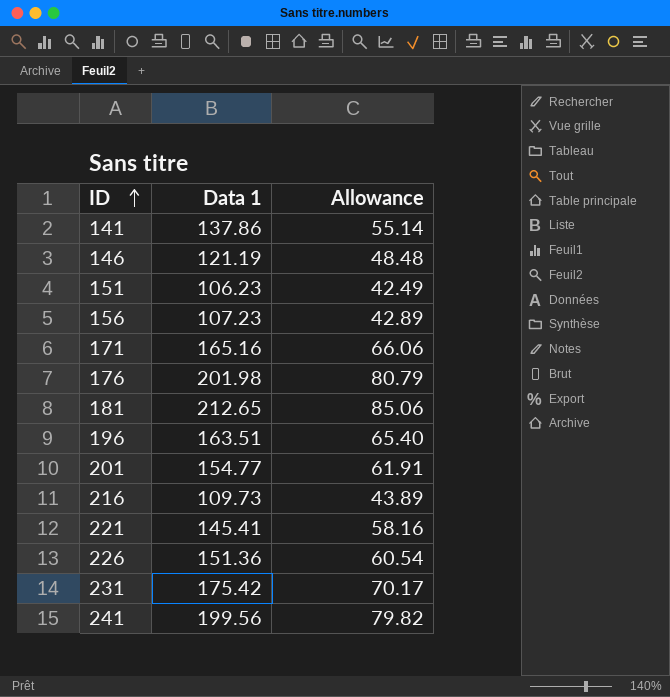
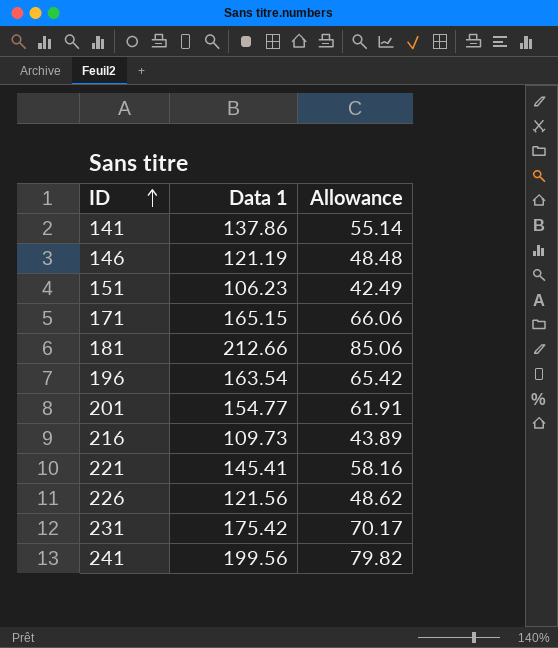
row 156: 107.23 | 42.89 -> none
row 176: 201.98 | 80.79 -> none
171 | Data 1: 165.16 -> 165.15
181 | Data 1: 212.65 -> 212.66
196 | Data 1: 163.51 -> 163.54
196 | Allowance: 65.40 -> 65.42
226 | Data 1: 151.36 -> 121.56
226 | Allowance: 60.54 -> 48.62

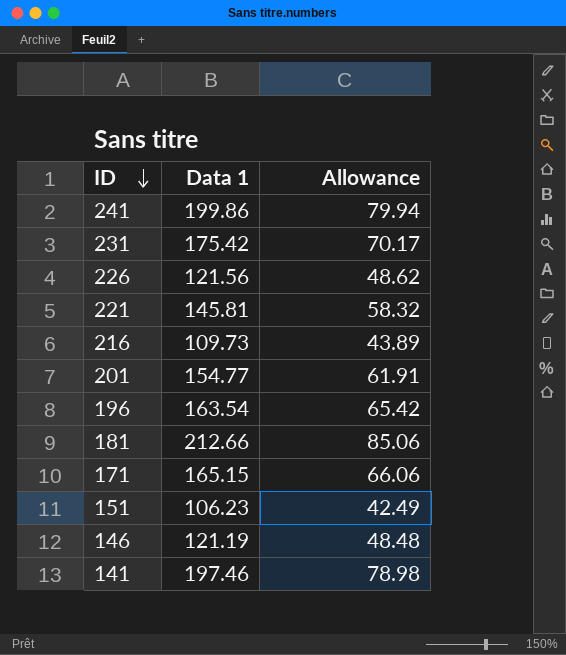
row order: ID ascending -> ID descending
241 | Data 1: 199.56 -> 199.86
241 | Allowance: 79.82 -> 79.94
221 | Data 1: 145.41 -> 145.81
221 | Allowance: 58.16 -> 58.32
141 | Data 1: 137.86 -> 197.46
141 | Allowance: 55.14 -> 78.98

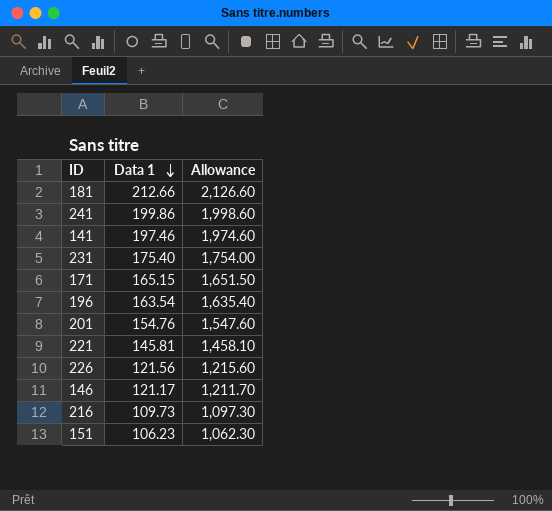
row order: ID descending -> Data 1 descending
column Allowance | formula: [Data 1] * 0.4 -> [Data 1] * 10
231 | Data 1: 175.42 -> 175.40
201 | Data 1: 154.77 -> 154.76
146 | Data 1: 121.19 -> 121.17

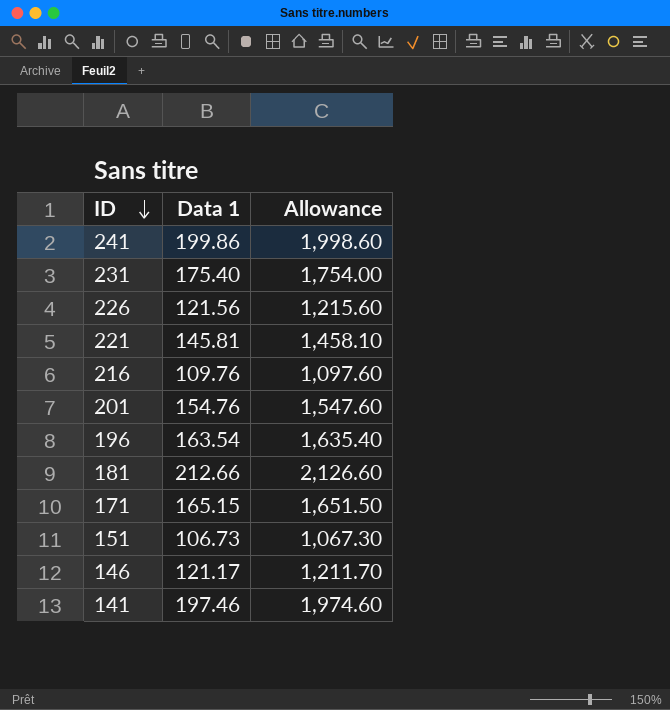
row order: Data 1 descending -> ID descending
216 | Data 1: 109.73 -> 109.76
216 | Allowance: 1,097.30 -> 1,097.60
151 | Data 1: 106.23 -> 106.73
151 | Allowance: 1,062.30 -> 1,067.30

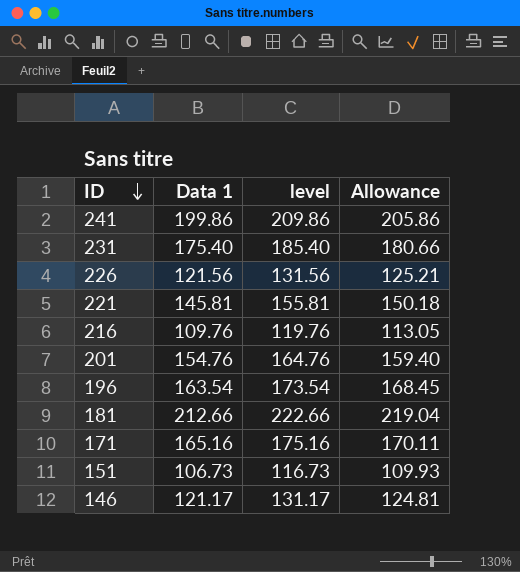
column level | formula: none -> [Data 1] + 10
column Allowance | formula: [Data 1] * 10 -> [Data 1] * 1.03
row 141: 197.46 | 1,974.60 -> none
171 | Data 1: 165.15 -> 165.16

